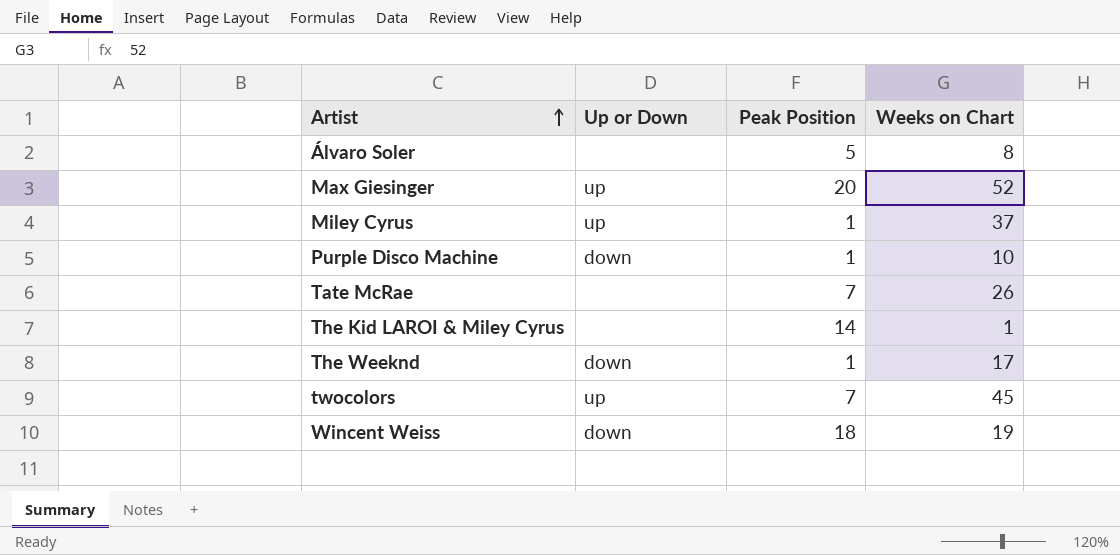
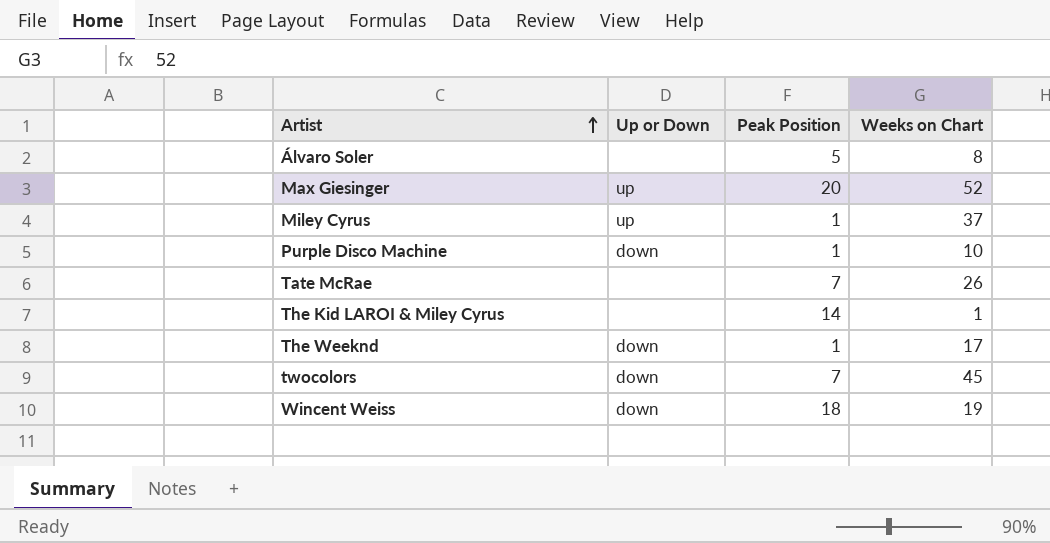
twocolors | Up or Down: up -> down

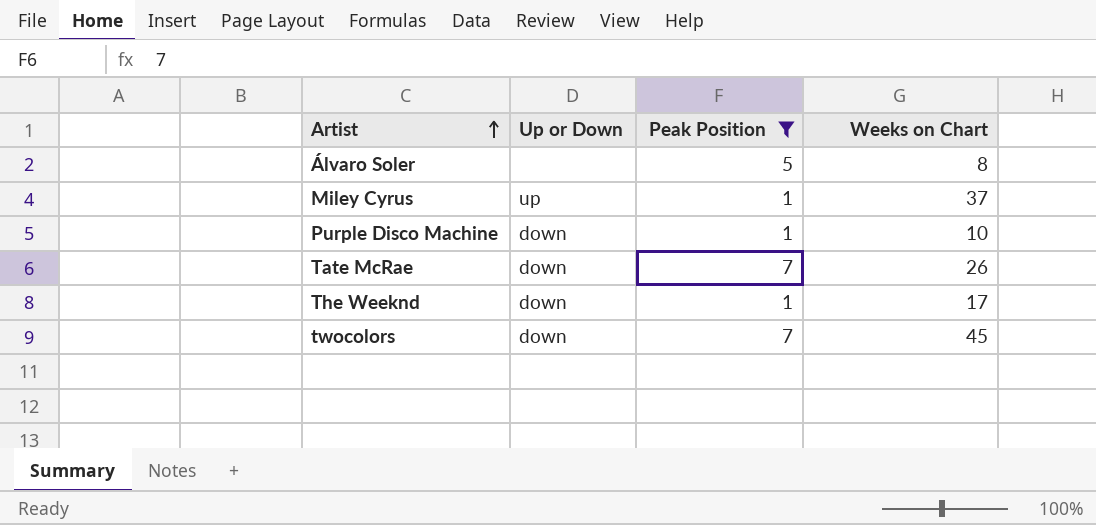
filter: none -> Peak Position <= 7
Tate McRae | Up or Down: none -> down

